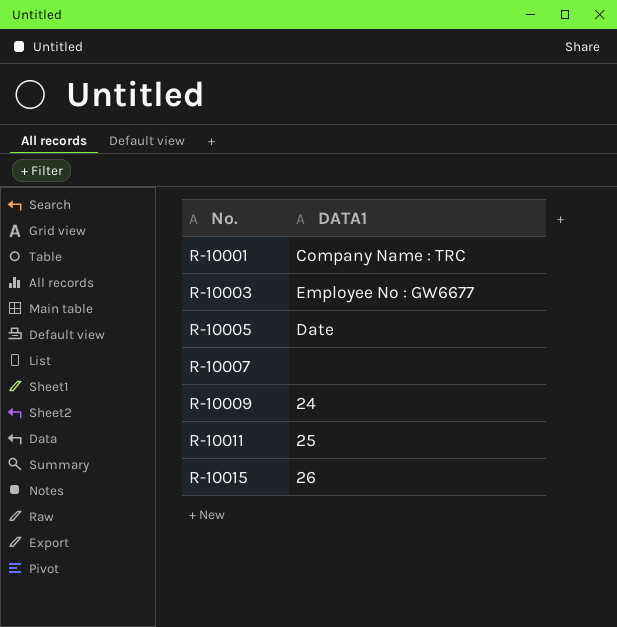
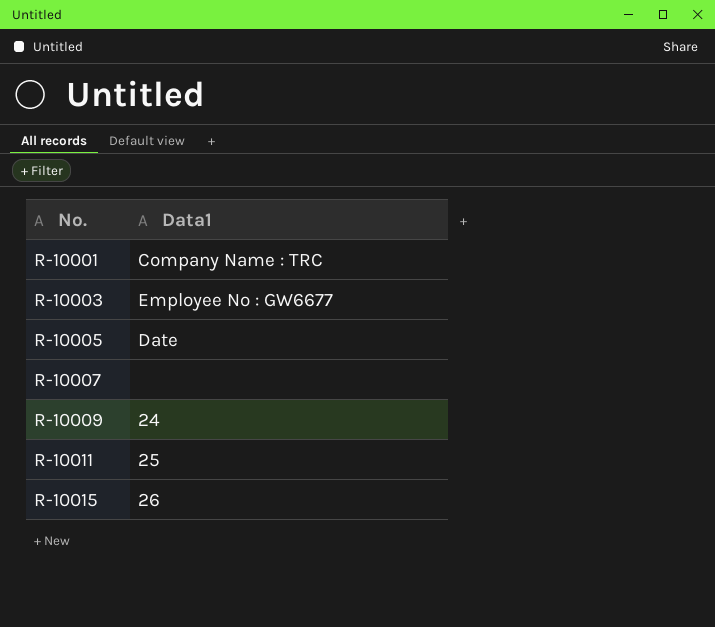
column name: DATA1 -> Data1

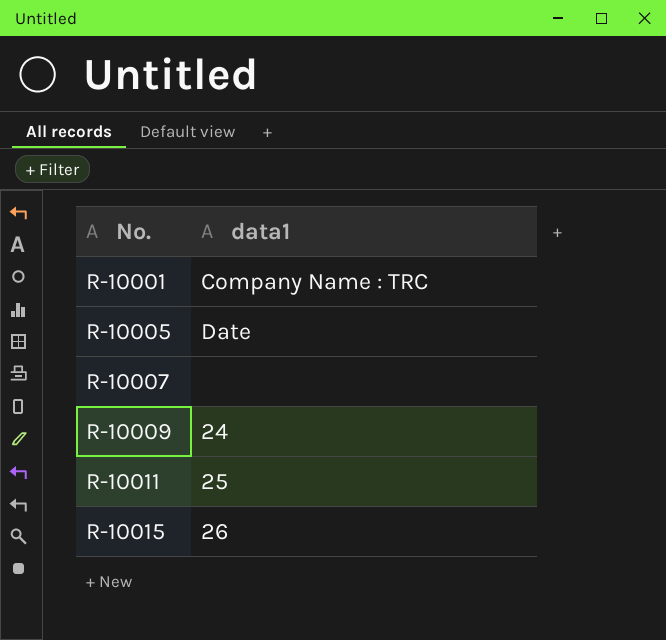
column name: Data1 -> data1
row R-10003: Employee No : GW6677 -> none

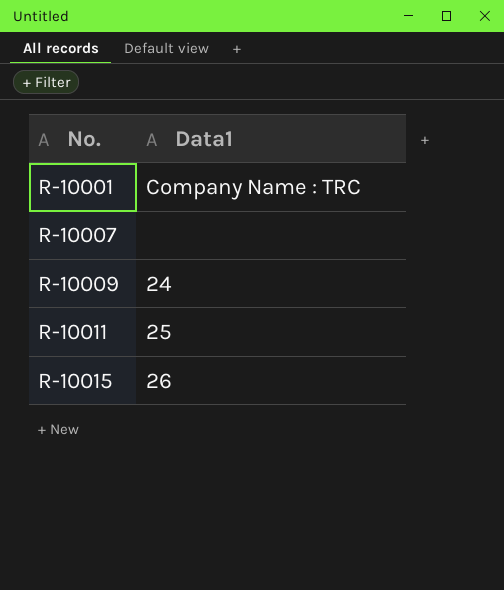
column name: data1 -> Data1
row R-10005: Date -> none

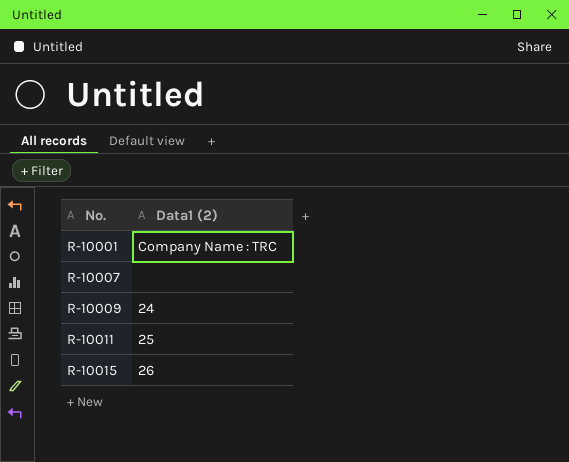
column name: Data1 -> Data1 (2)

